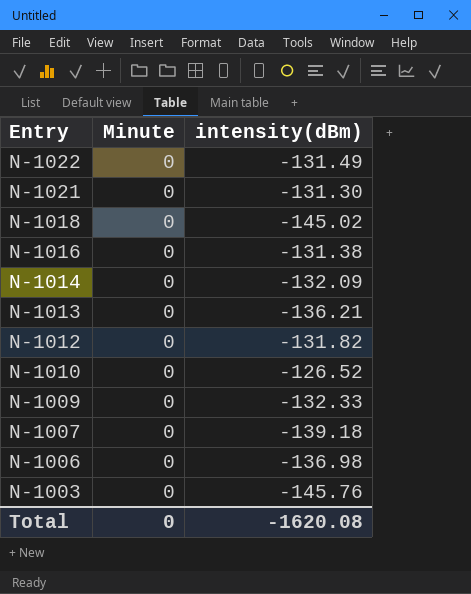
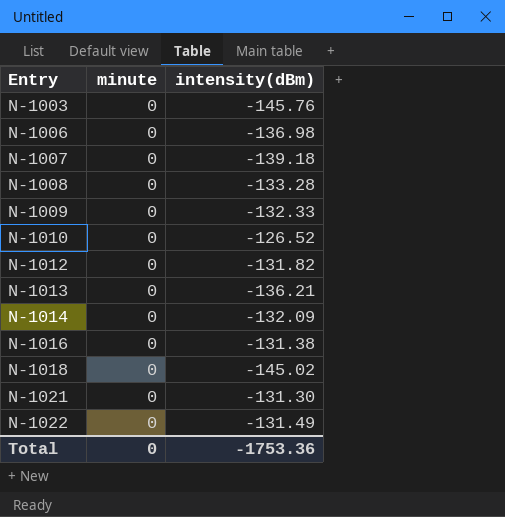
row order: Entry descending -> Entry ascending
column name: Minute -> minute
row N-1008: none -> 0 | -133.28
Total | intensity(dBm): -1620.08 -> -1753.36

